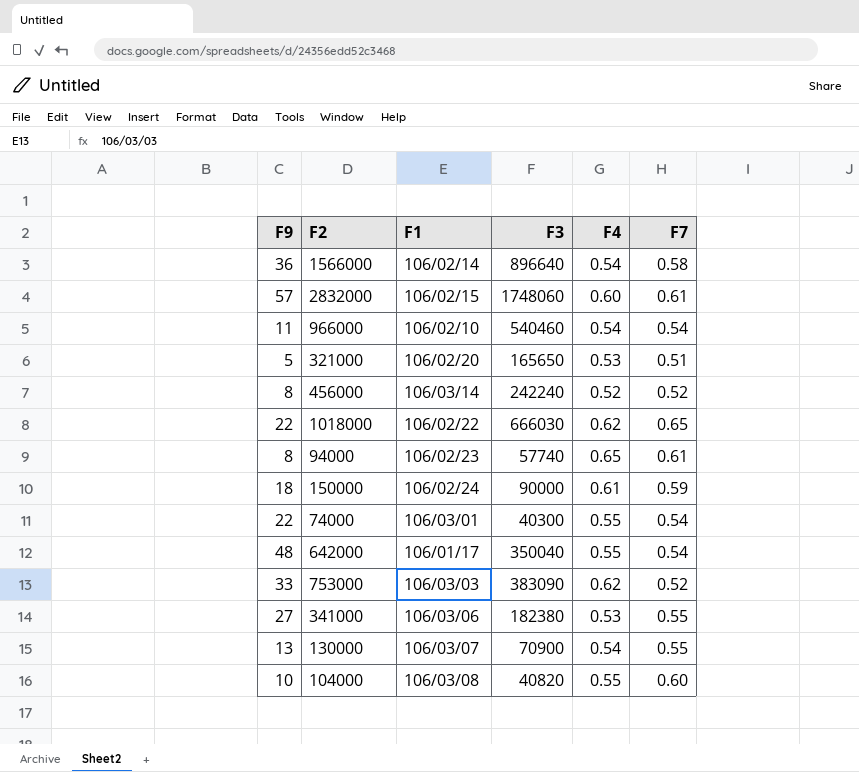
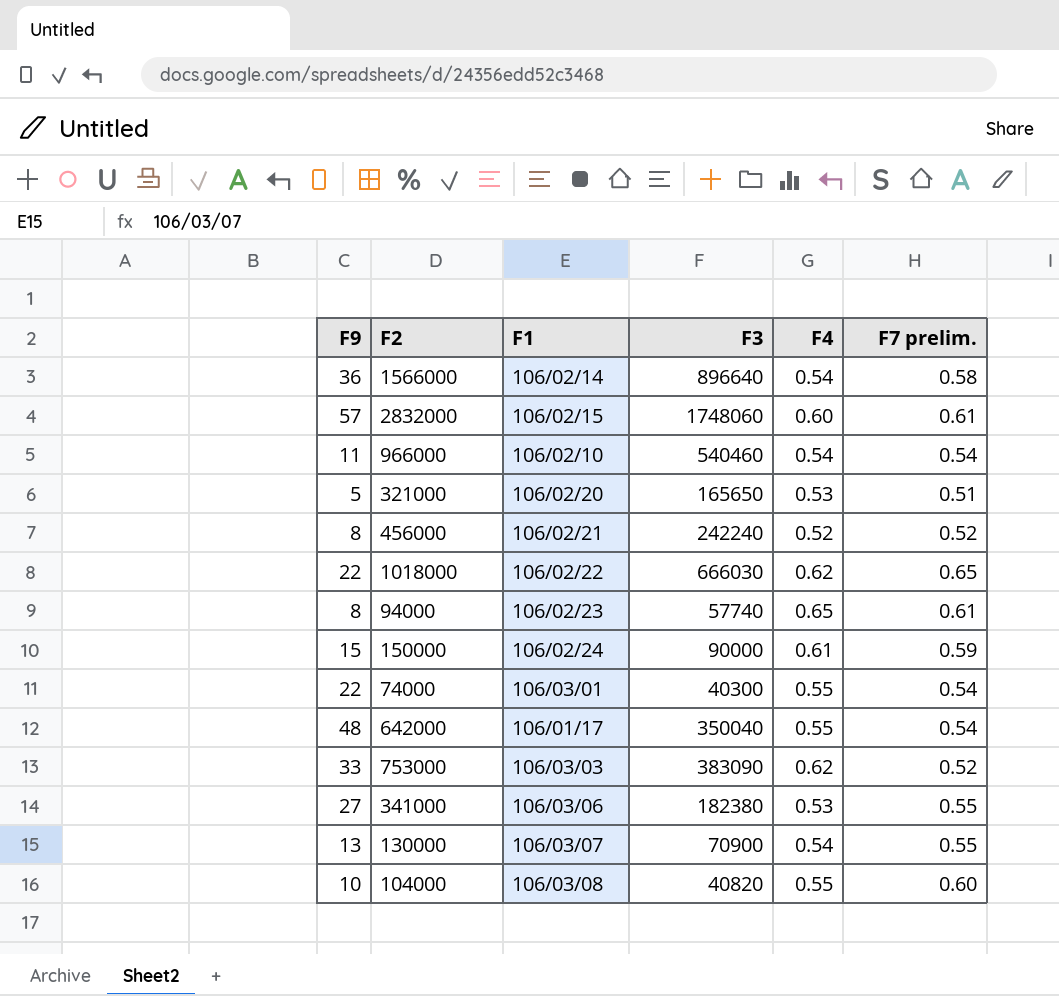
column name: F7 -> F7 prelim.
456000 | F1: 106/03/14 -> 106/02/21
150000 | F9: 18 -> 15

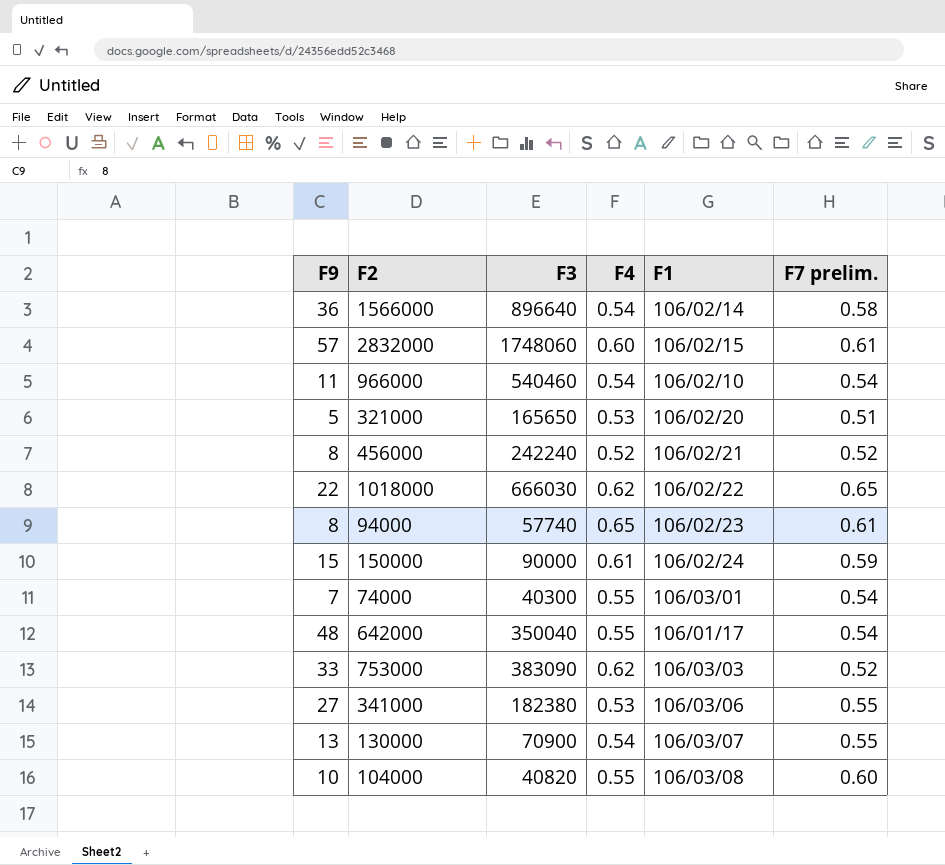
column F1 | position: 3 -> 5
74000 | F9: 22 -> 7

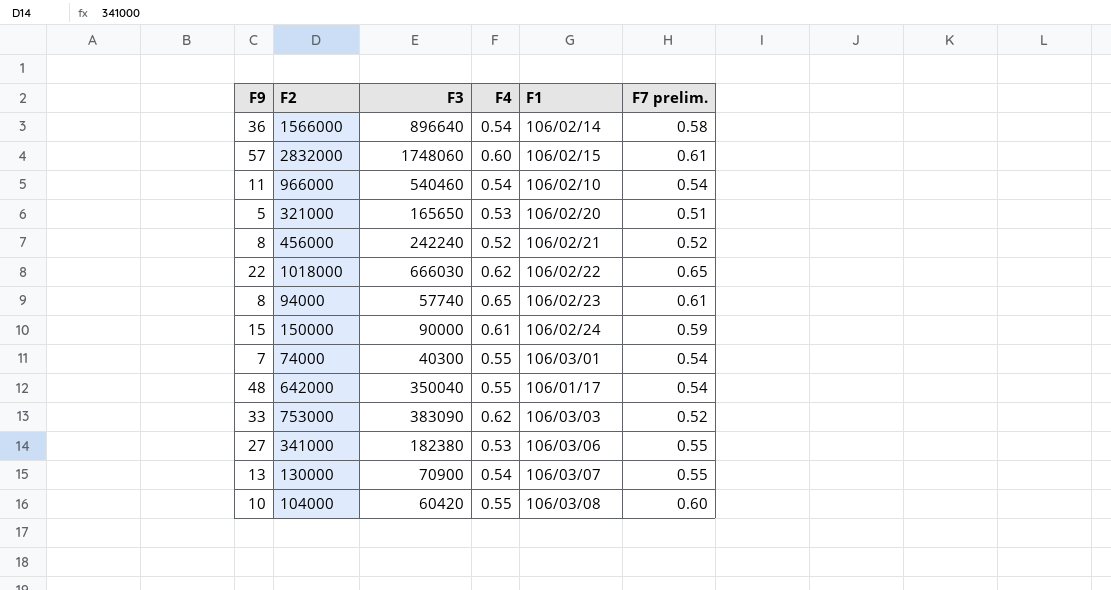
104000 | F3: 40820 -> 60420

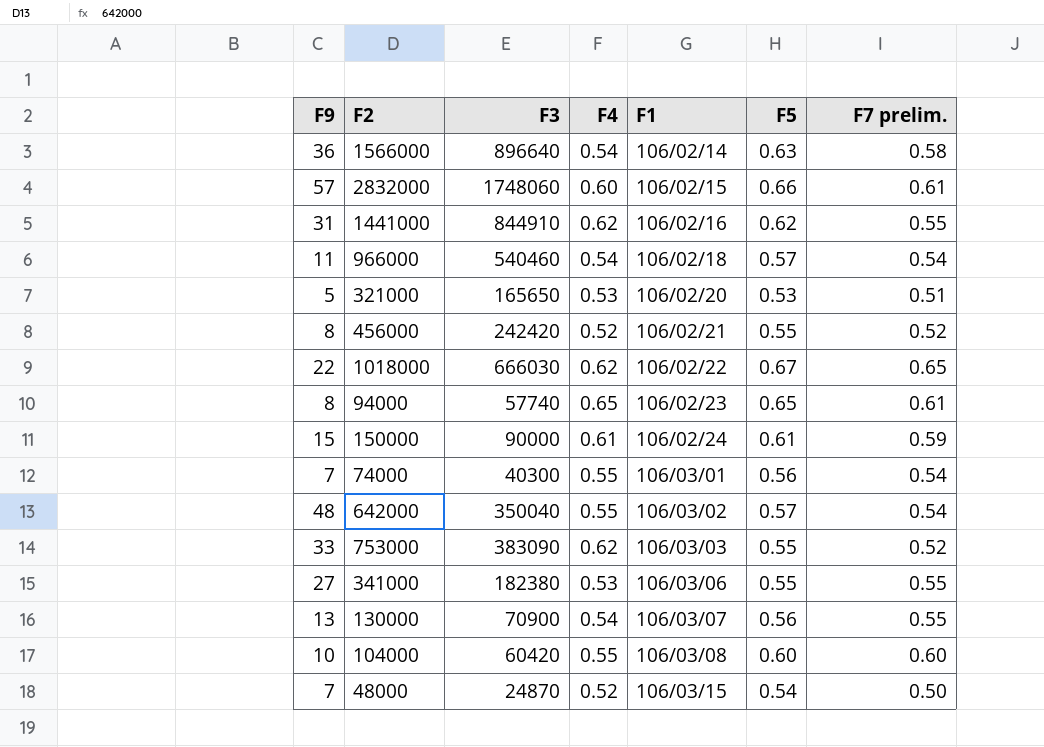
column F5 | position: none -> 6
row 1441000: none -> 31 | 844910 | 0.62 | 106/02/16 | 0.62 | 0.55
966000 | F1: 106/02/10 -> 106/02/18
456000 | F3: 242240 -> 242420
642000 | F1: 106/01/17 -> 106/03/02
row 48000: none -> 7 | 24870 | 0.52 | 106/03/15 | 0.54 | 0.50

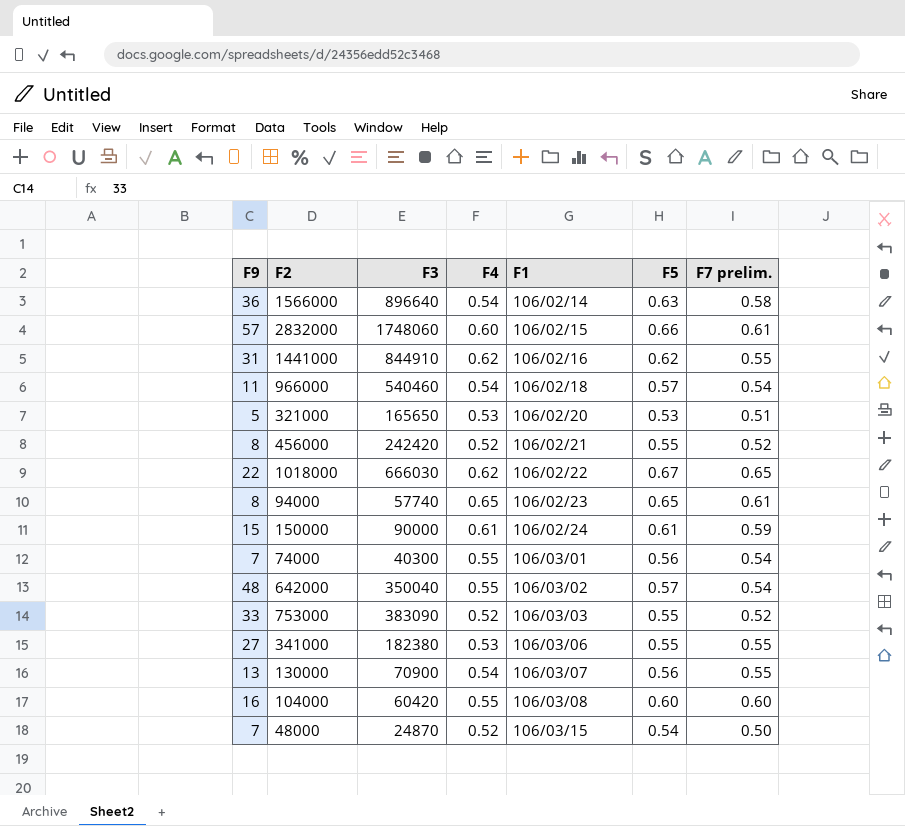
753000 | F4: 0.62 -> 0.52
104000 | F9: 10 -> 16

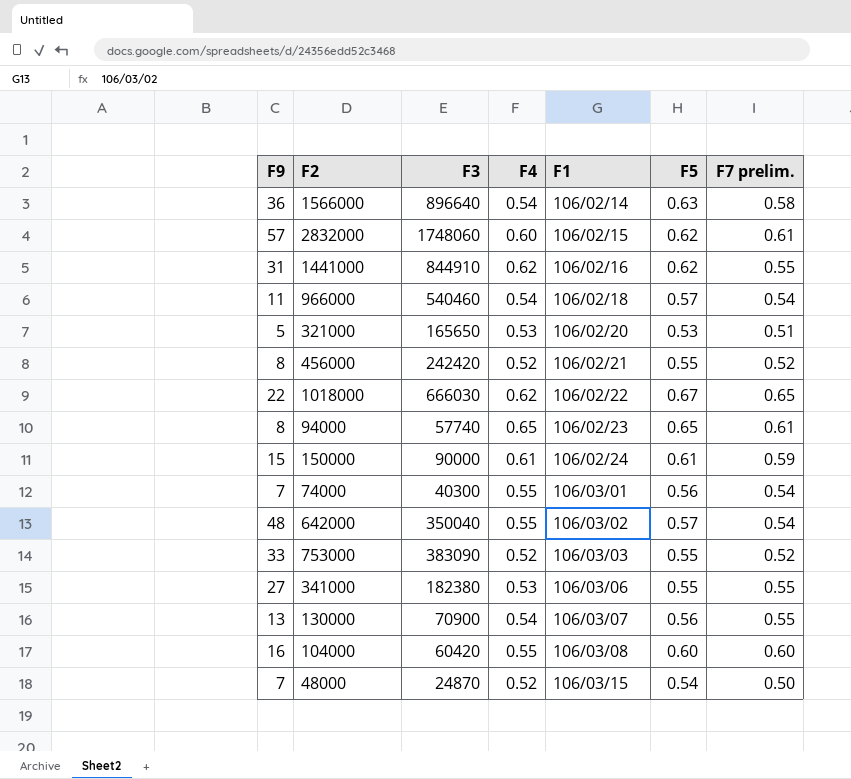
2832000 | F5: 0.66 -> 0.62

